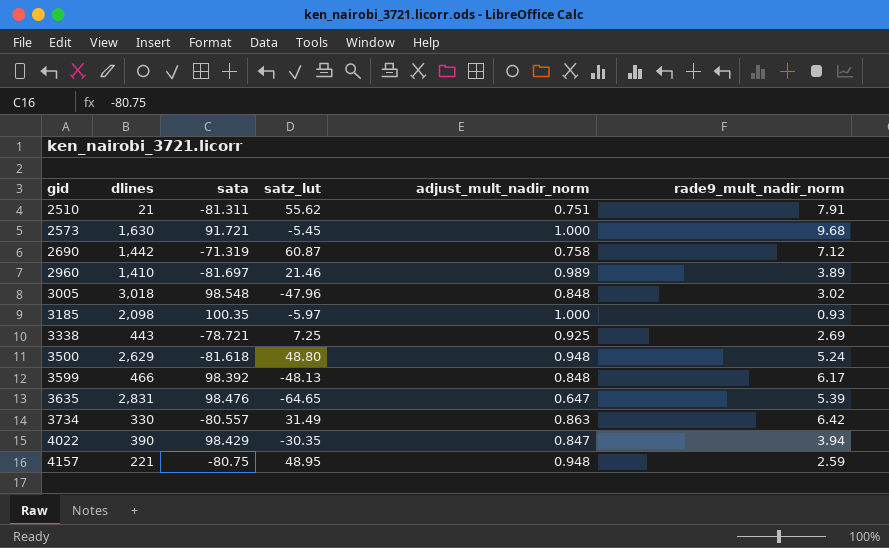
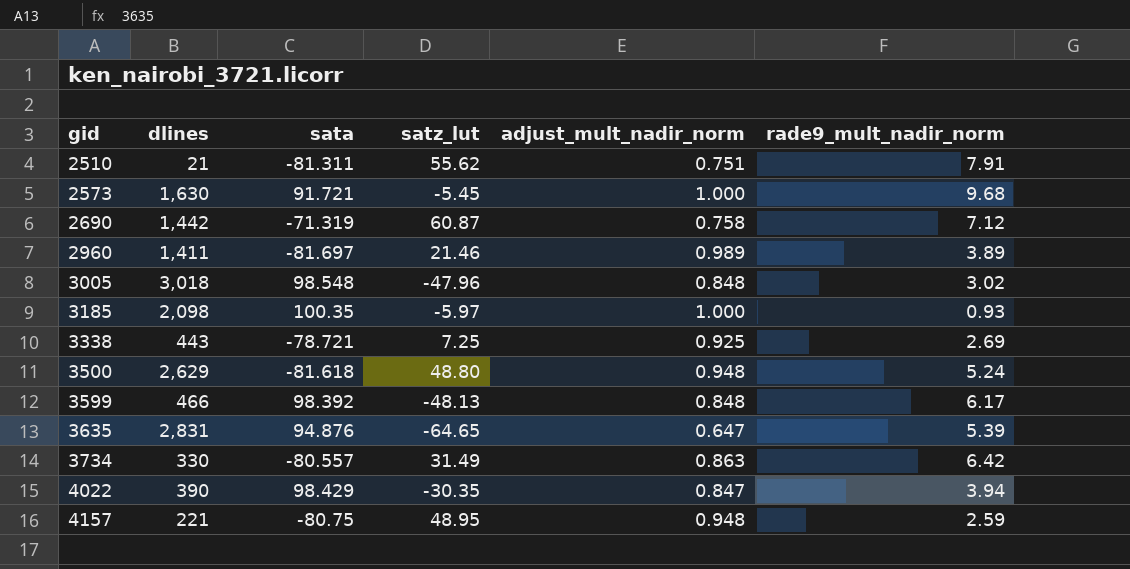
2960 | dlines: 1,410 -> 1,411
3635 | sata: 98.476 -> 94.876

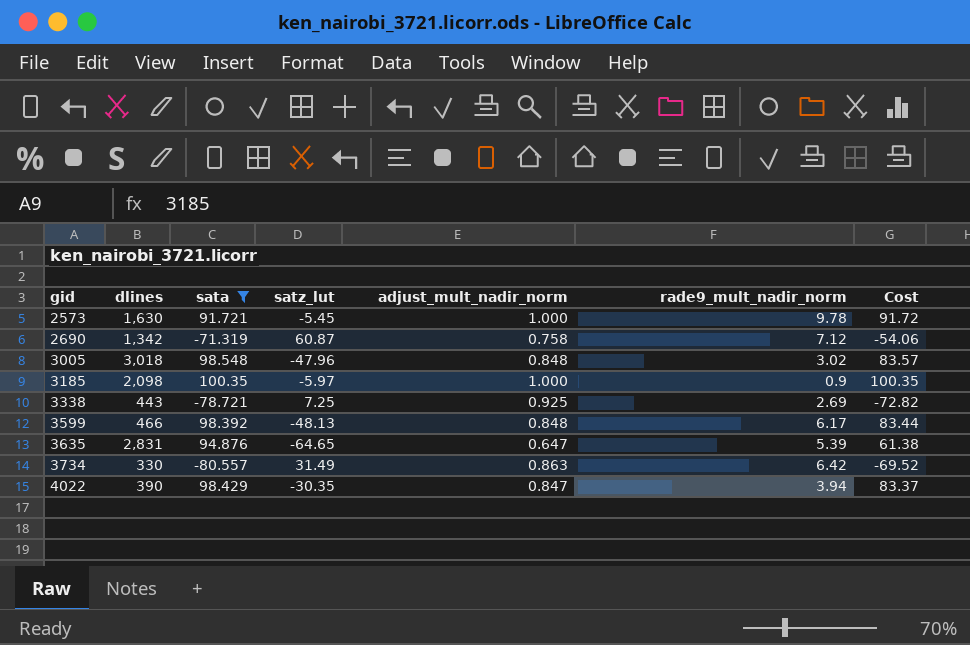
filter: none -> sata >= -80.557
column Cost | formula: none -> [sata] * [adjust_mult_nadir_norm]
2573 | rade9_mult_nadir_norm: 9.68 -> 9.78
2690 | dlines: 1,442 -> 1,342
3185 | rade9_mult_nadir_norm: 0.93 -> 0.9

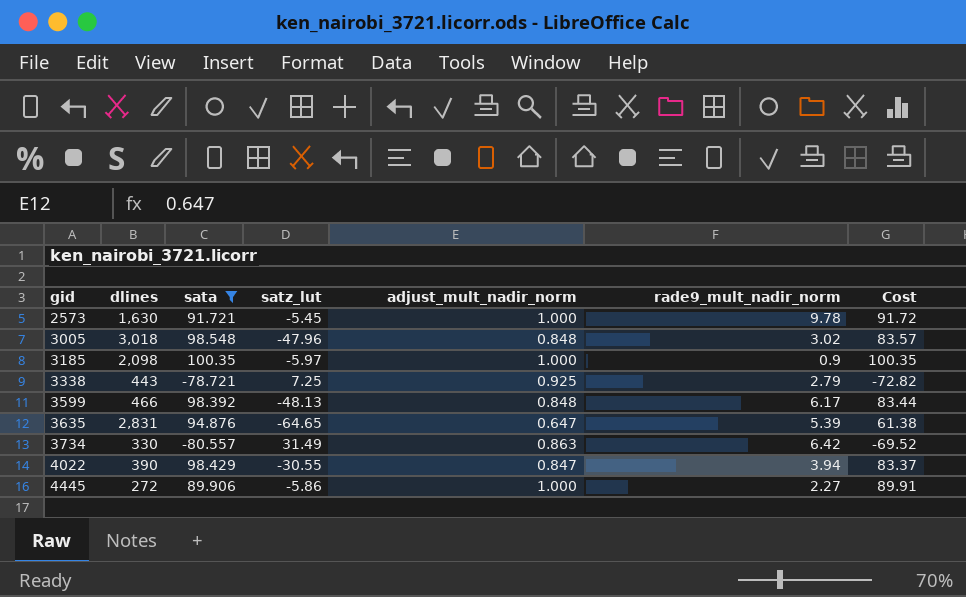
row 2690: 1,342 | -71.319 | 60.87 | 0.758 | 7.12 | -54.06 -> none
3338 | rade9_mult_nadir_norm: 2.69 -> 2.79
4022 | satz_lut: -30.35 -> -30.55
row 4445: none -> 272 | 89.906 | -5.86 | 1.000 | 2.27 | 89.91

